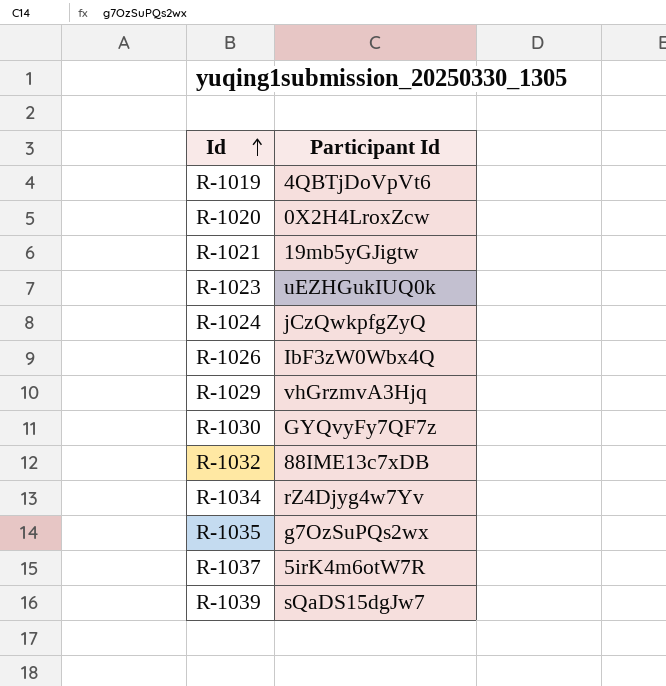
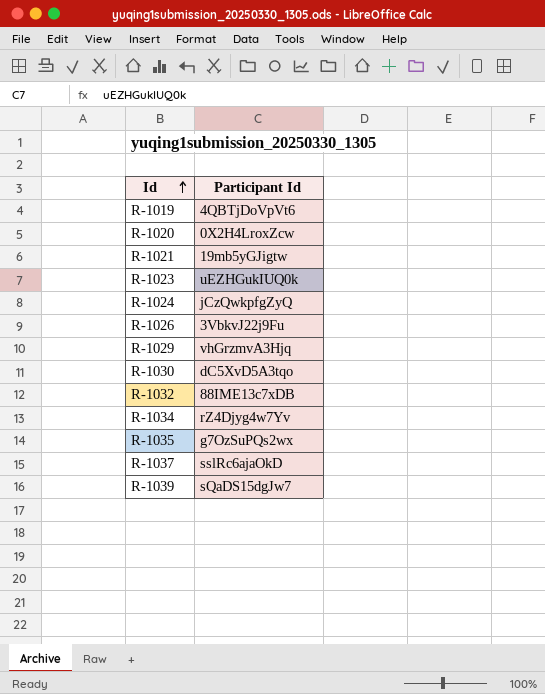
R-1026 | Participant Id: IbF3zW0Wbx4Q -> 3VbkvJ22j9Fu
R-1030 | Participant Id: GYQvyFy7QF7z -> dC5XvD5A3tqo
R-1037 | Participant Id: 5irK4m6otW7R -> sslRc6ajaOkD

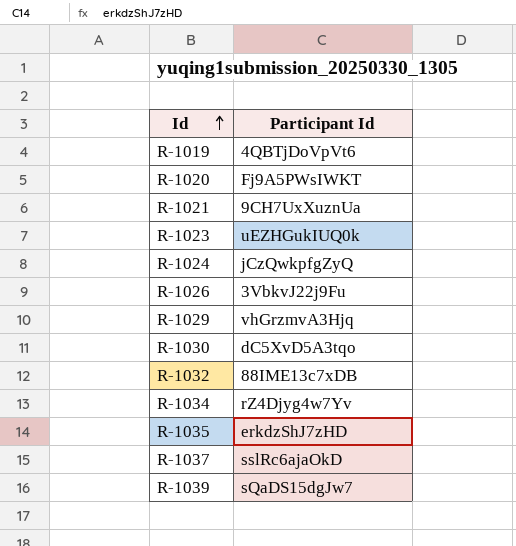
R-1020 | Participant Id: 0X2H4LroxZcw -> Fj9A5PWsIWKT
R-1021 | Participant Id: 19mb5yGJigtw -> 9CH7UxXuznUa
R-1035 | Participant Id: g7OzSuPQs2wx -> erkdzShJ7zHD

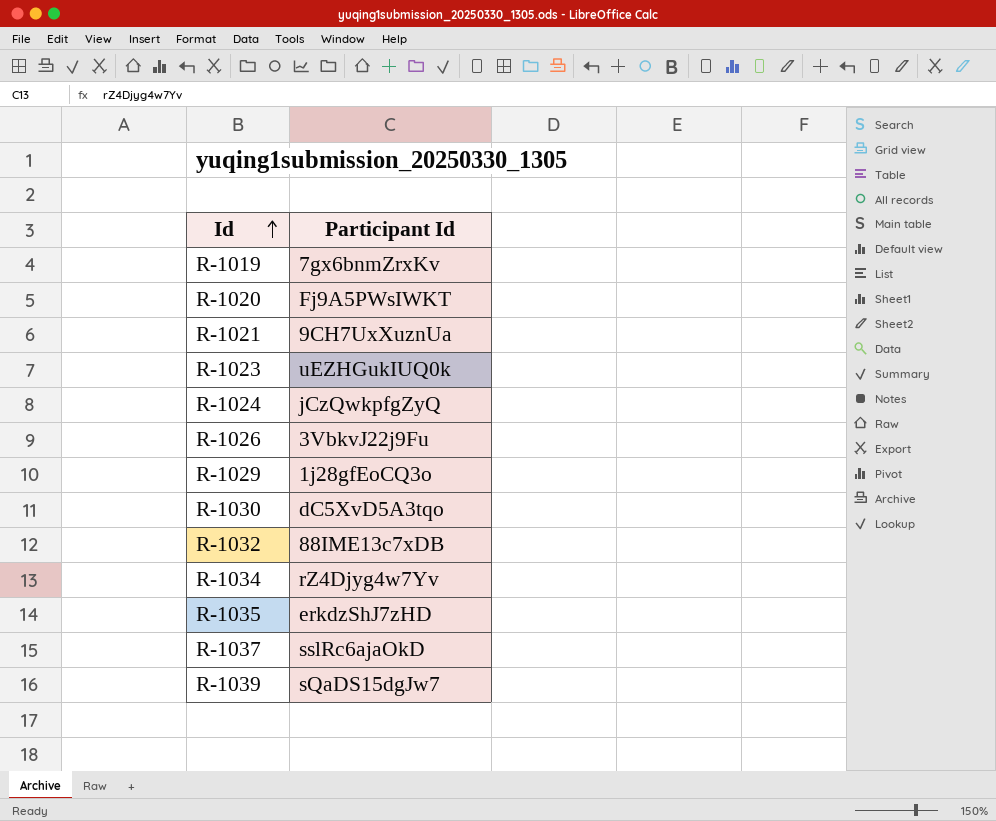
R-1019 | Participant Id: 4QBTjDoVpVt6 -> 7gx6bnmZrxKv
R-1029 | Participant Id: vhGrzmvA3Hjq -> 1j28gfEoCQ3o

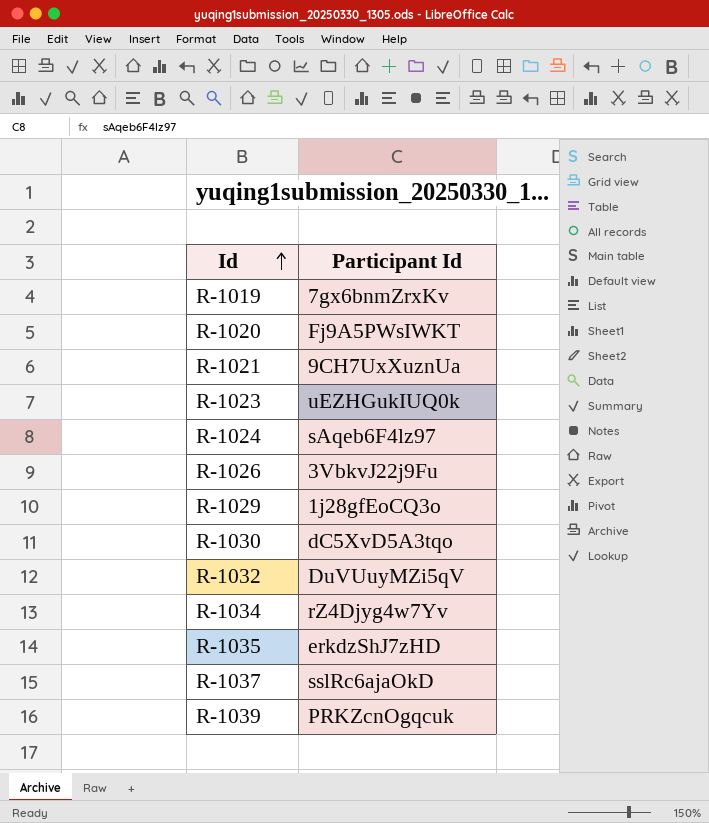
R-1024 | Participant Id: jCzQwkpfgZyQ -> sAqeb6F4lz97
R-1032 | Participant Id: 88IME13c7xDB -> DuVUuyMZi5qV
R-1039 | Participant Id: sQaDS15dgJw7 -> PRKZcnOgqcuk

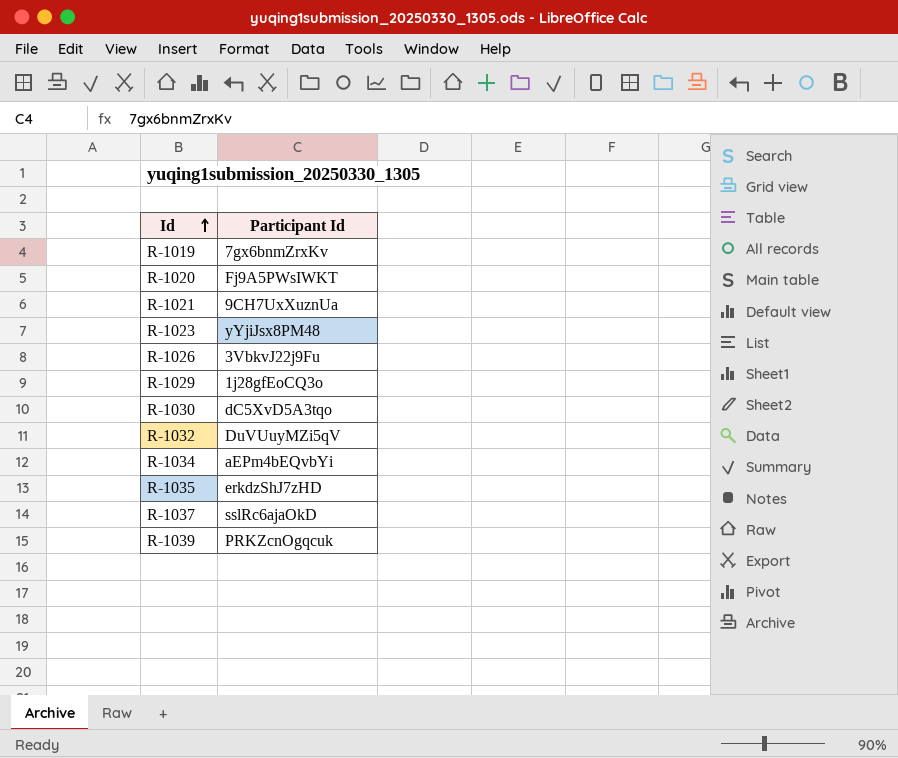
row R-1024: sAqeb6F4lz97 -> none
R-1023 | Participant Id: uEZHGukIUQ0k -> yYjiJsx8PM48
R-1034 | Participant Id: rZ4Djyg4w7Yv -> aEPm4bEQvbYi

